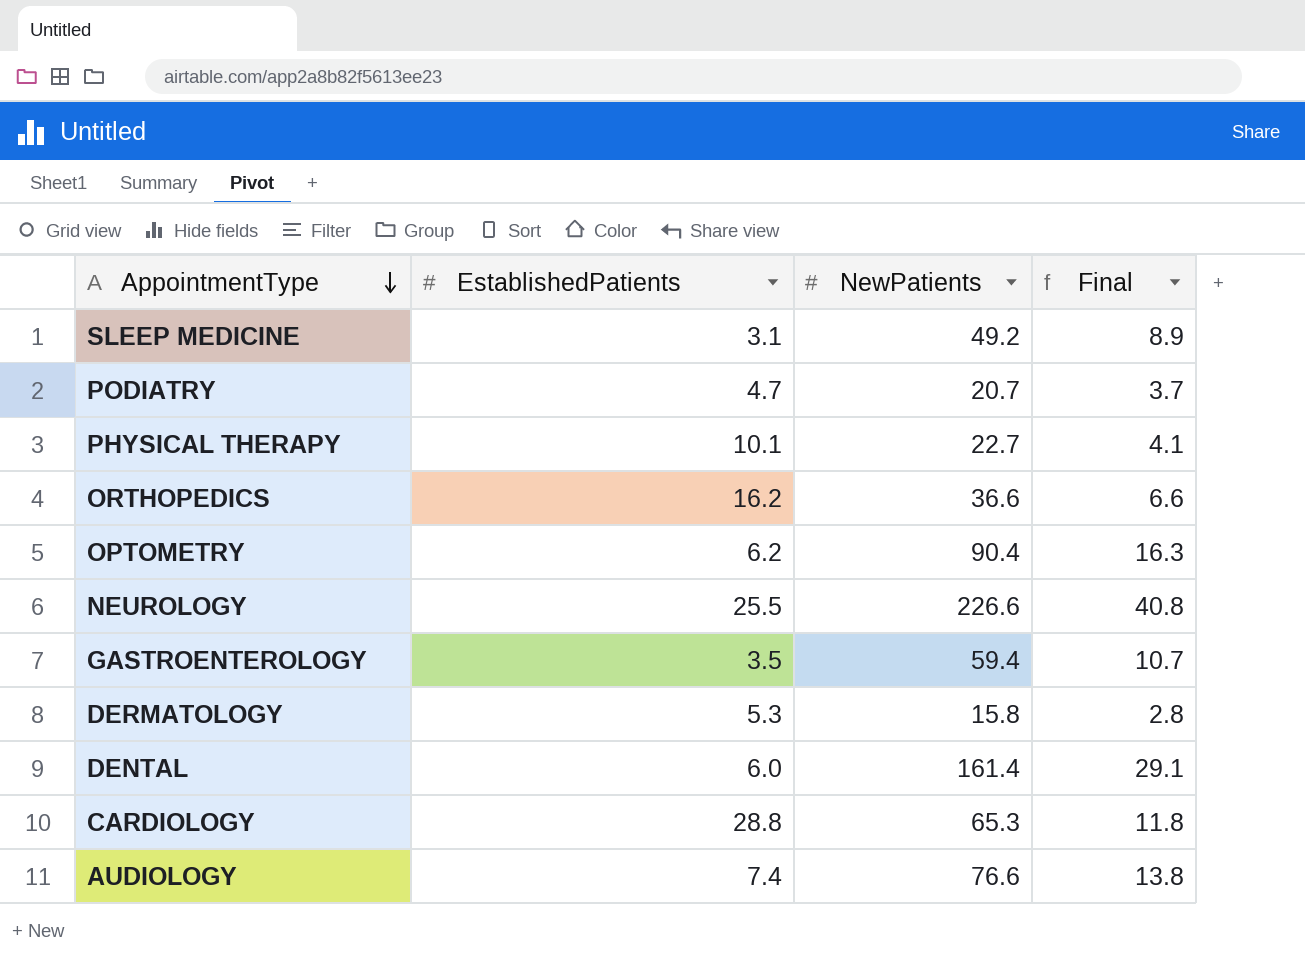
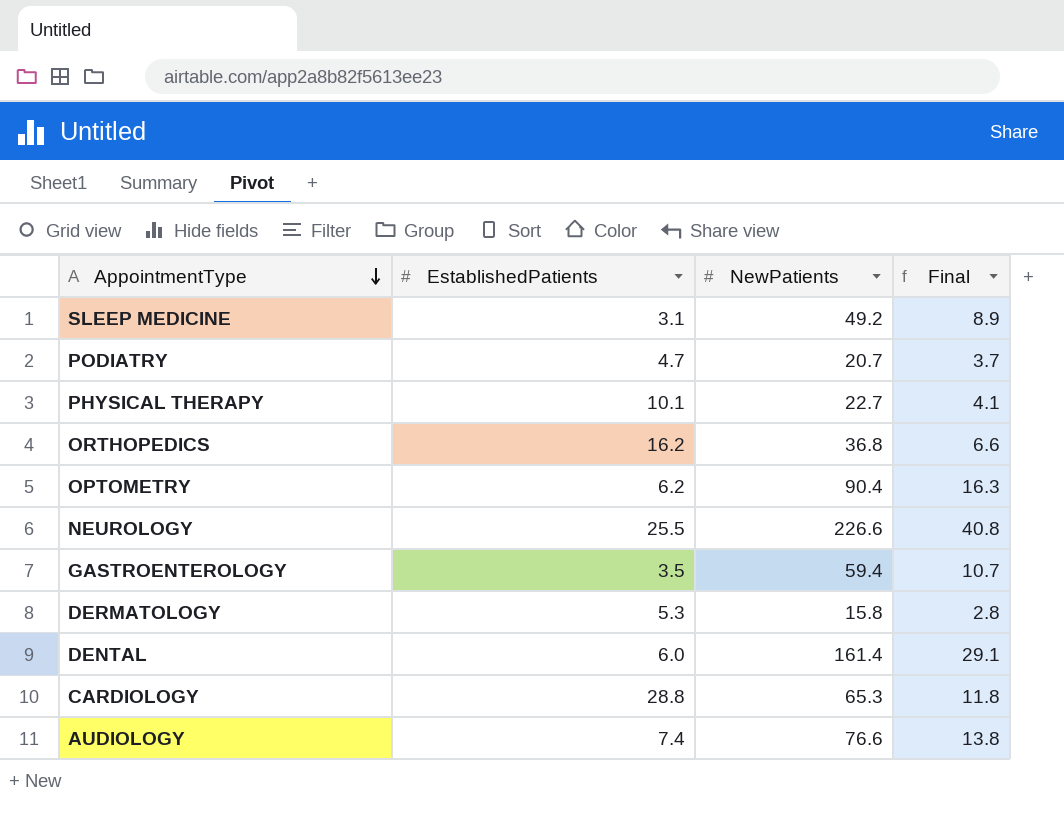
ORTHOPEDICS | NewPatients: 36.6 -> 36.8

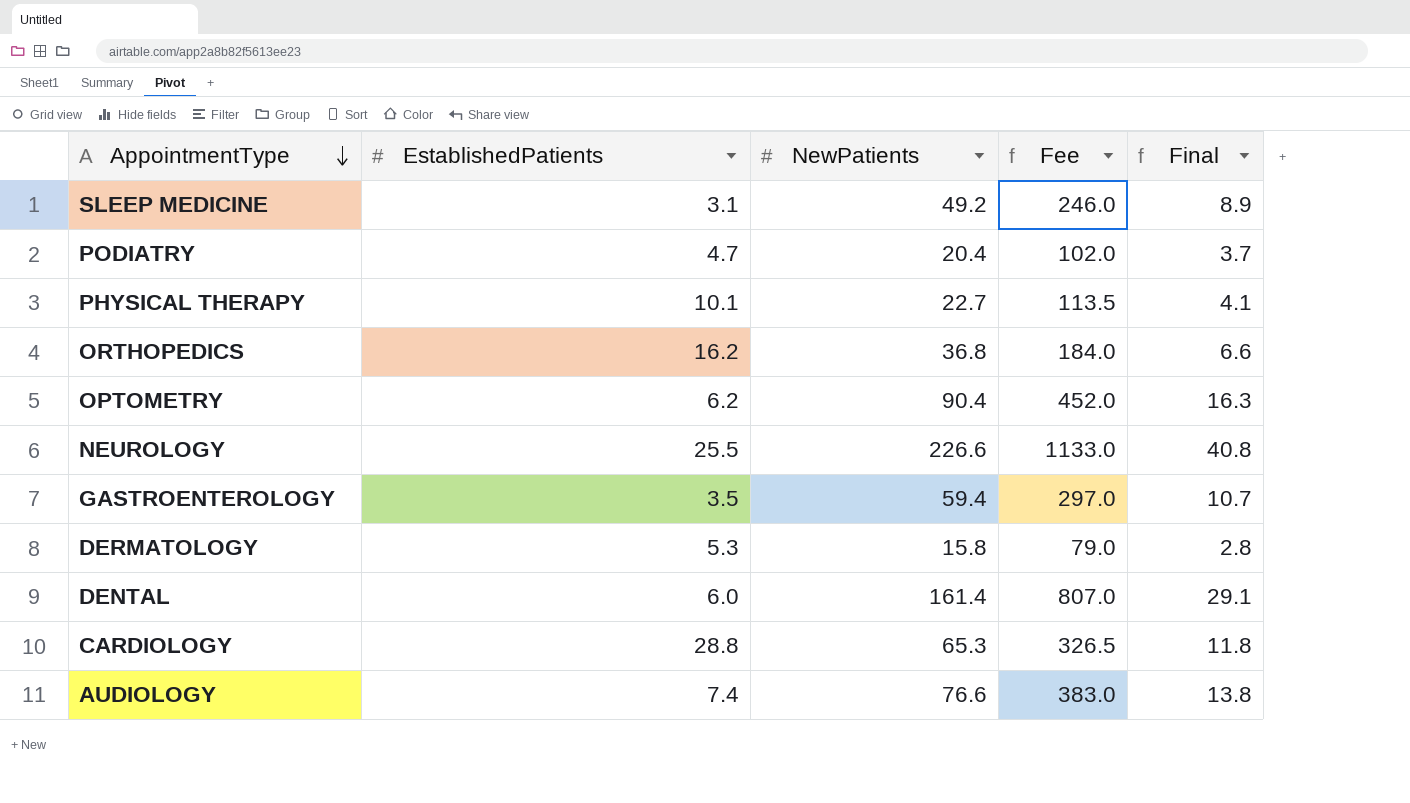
column Fee | formula: none -> [NewPatients] * 5
PODIATRY | NewPatients: 20.7 -> 20.4

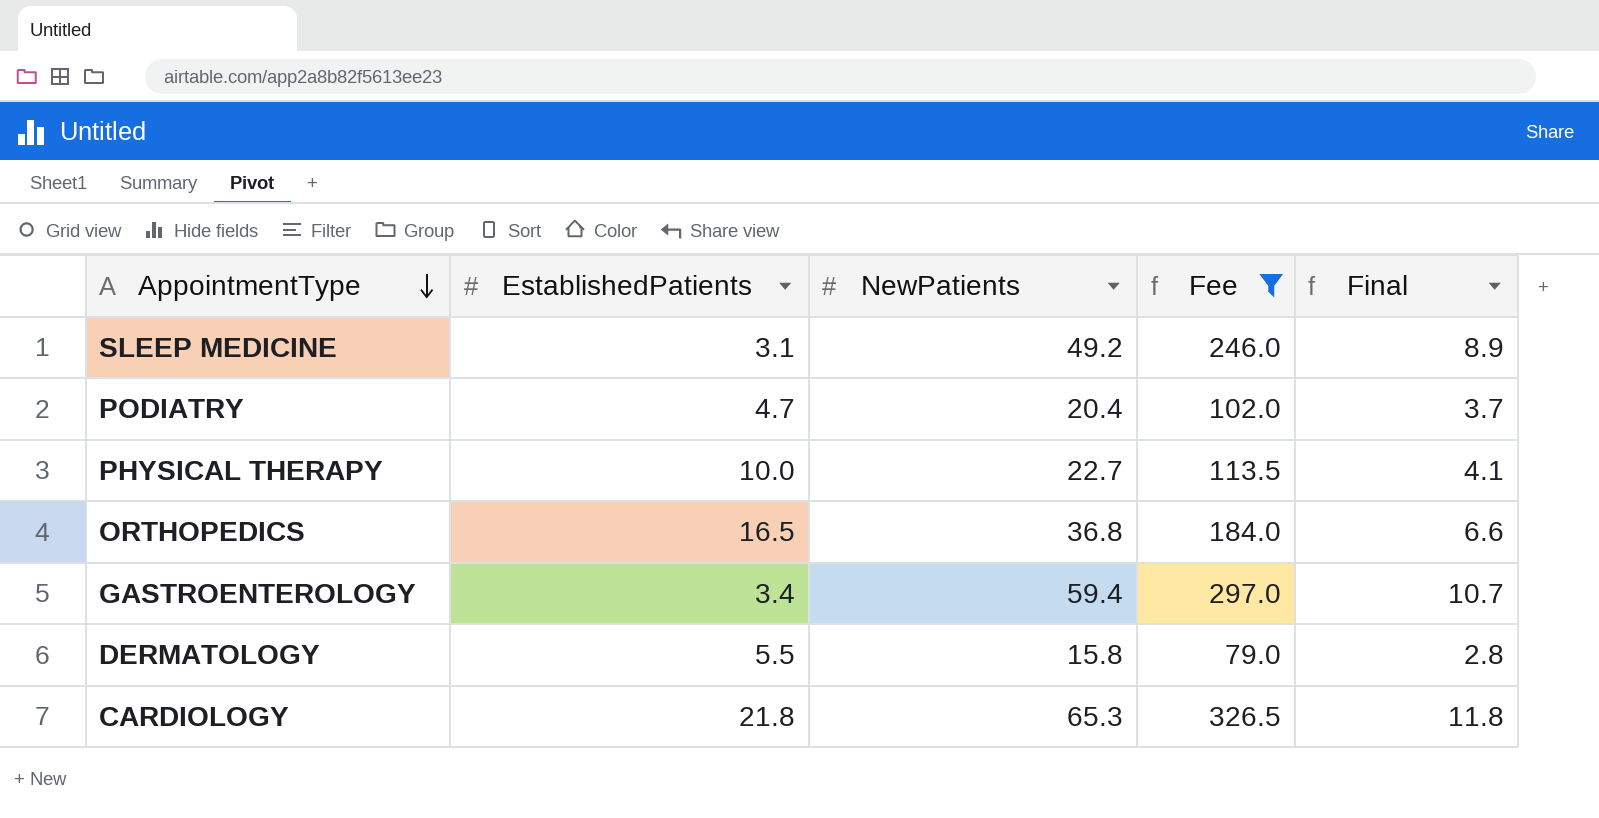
filter: none -> Fee <= 326.5
PHYSICAL THERAPY | EstablishedPatients: 10.1 -> 10.0
ORTHOPEDICS | EstablishedPatients: 16.2 -> 16.5
GASTROENTEROLOGY | EstablishedPatients: 3.5 -> 3.4
DERMATOLOGY | EstablishedPatients: 5.3 -> 5.5
CARDIOLOGY | EstablishedPatients: 28.8 -> 21.8

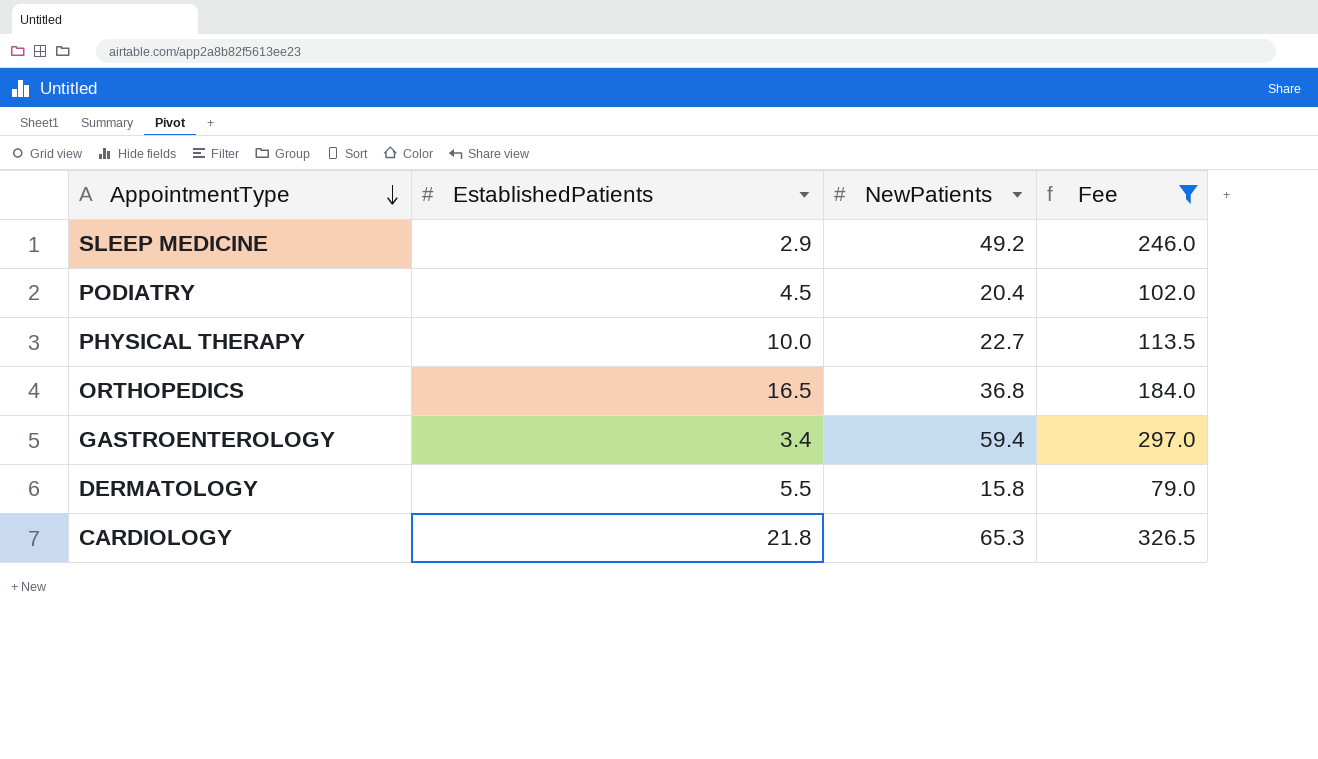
column Final | formula: [NewPatients] * 0.18 -> none
SLEEP MEDICINE | EstablishedPatients: 3.1 -> 2.9
PODIATRY | EstablishedPatients: 4.7 -> 4.5

